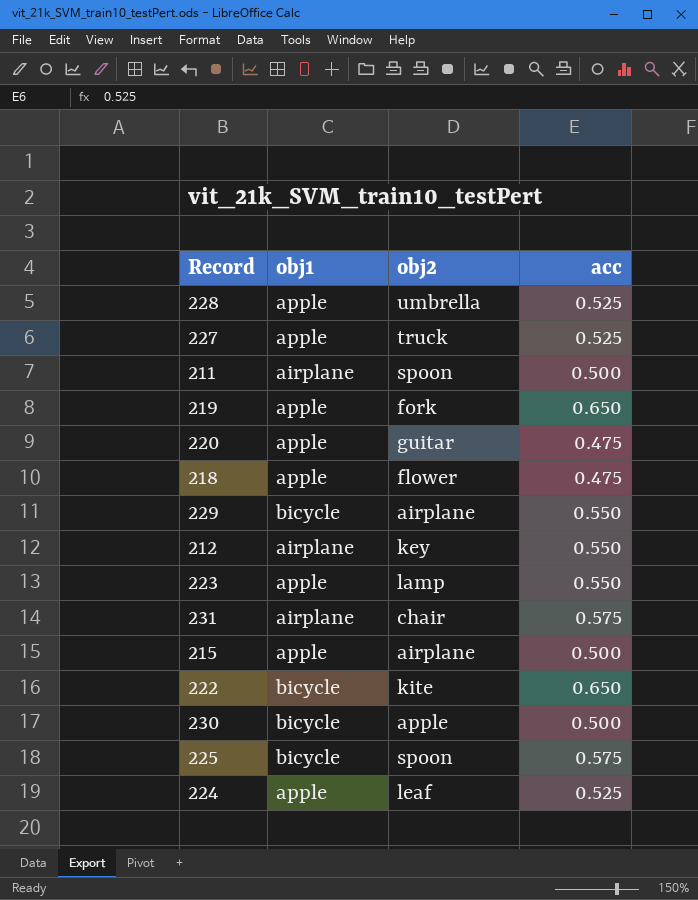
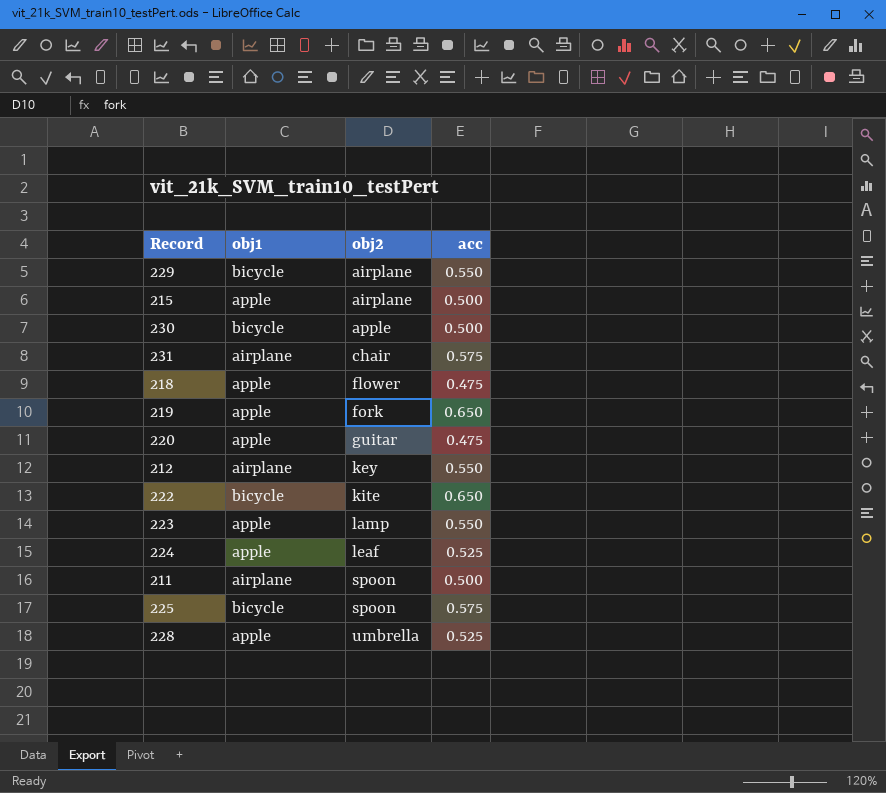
row order: none -> obj2 ascending
row 227: apple | truck | 0.525 -> none

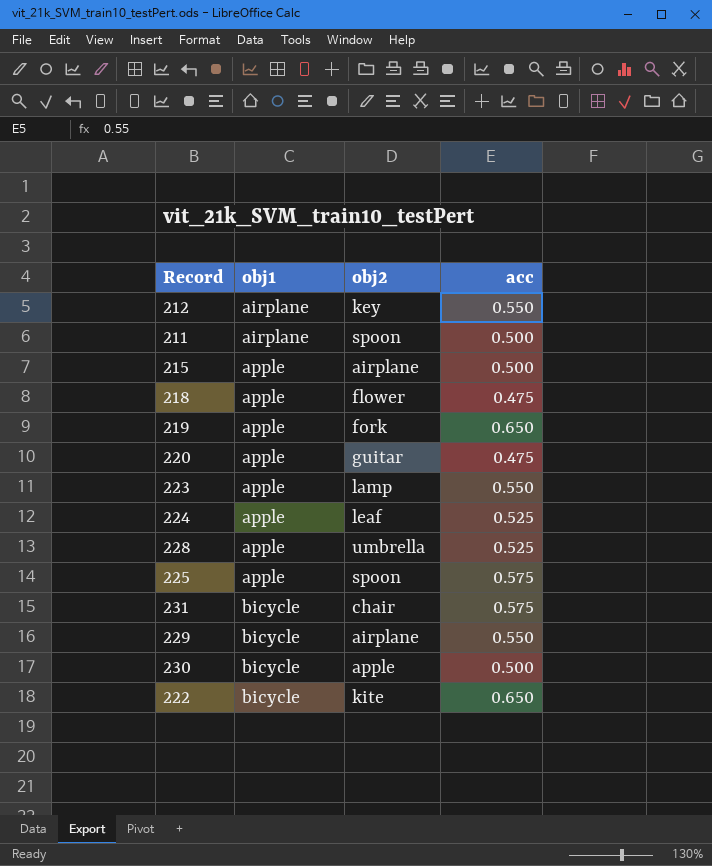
row order: obj2 ascending -> obj1 ascending
225 | obj1: bicycle -> apple
231 | obj1: airplane -> bicycle

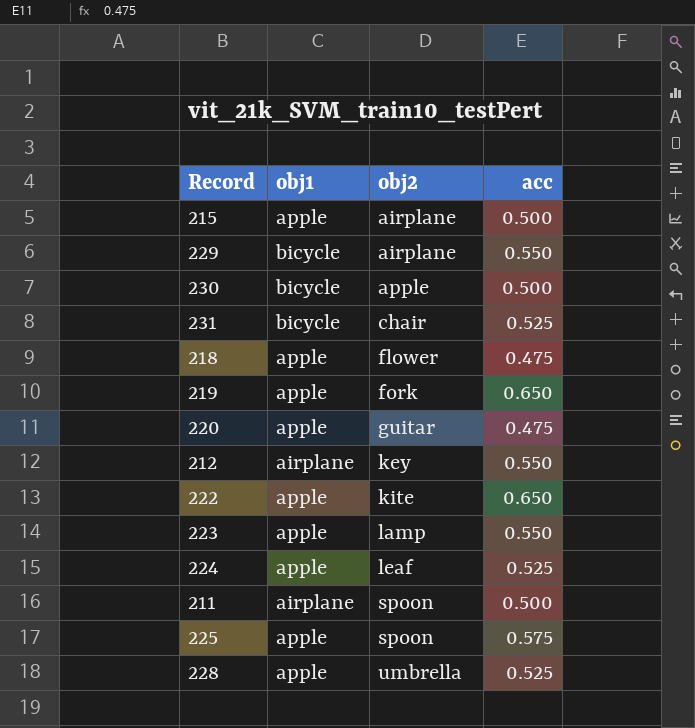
row order: obj1 ascending -> obj2 ascending
231 | acc: 0.575 -> 0.525
222 | obj1: bicycle -> apple

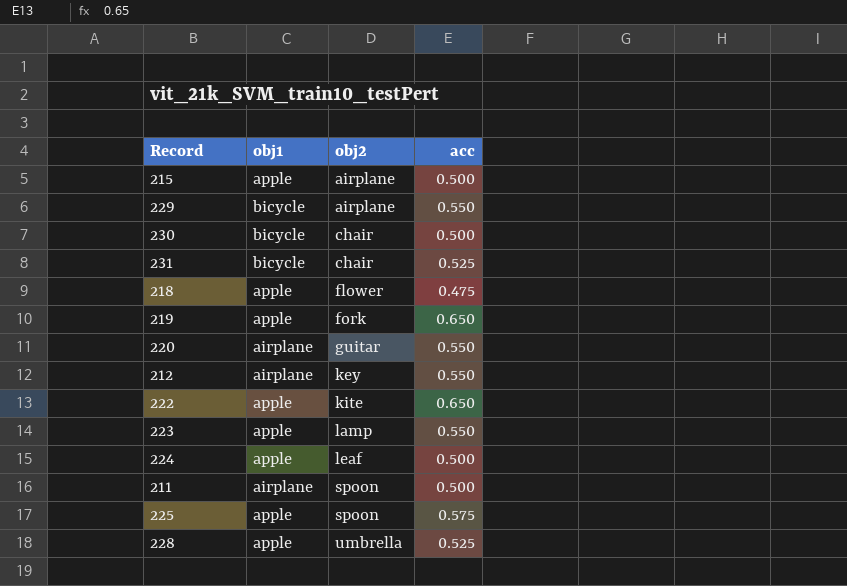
230 | obj2: apple -> chair
220 | obj1: apple -> airplane
220 | acc: 0.475 -> 0.550
224 | acc: 0.525 -> 0.500

